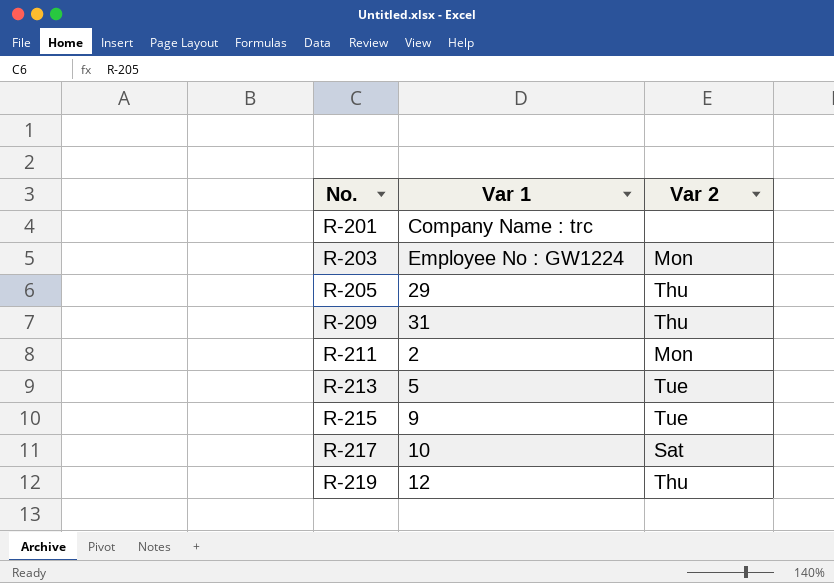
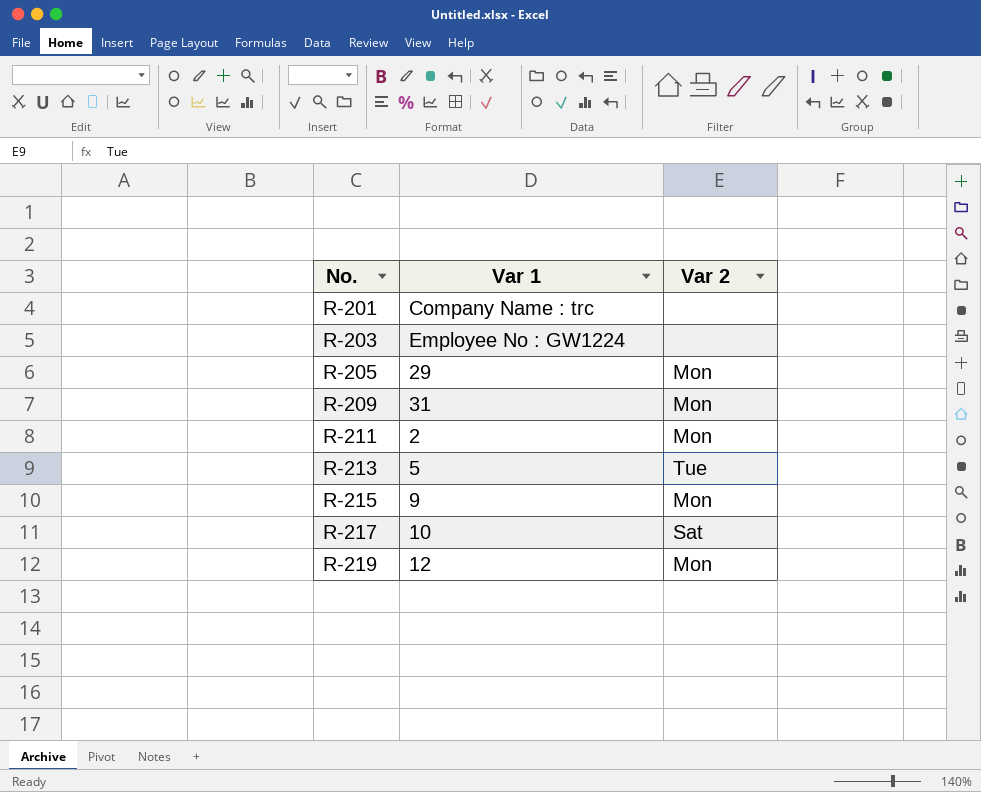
R-203 | Var 2: Mon -> none
R-205 | Var 2: Thu -> Mon
R-209 | Var 2: Thu -> Mon
R-215 | Var 2: Tue -> Mon
R-219 | Var 2: Thu -> Mon

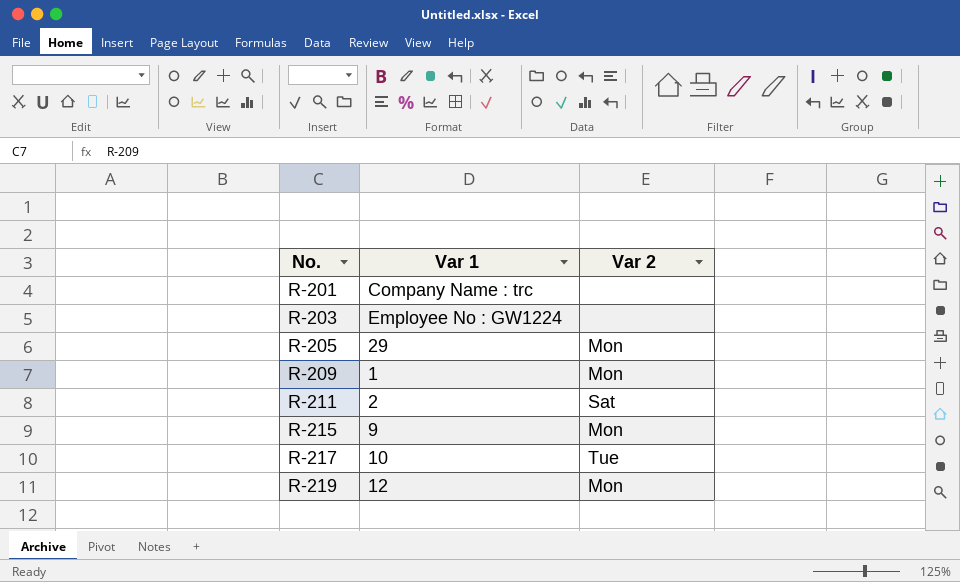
row R-213: 5 | Tue -> none
R-209 | Var 1: 31 -> 1
R-211 | Var 2: Mon -> Sat
R-217 | Var 2: Sat -> Tue

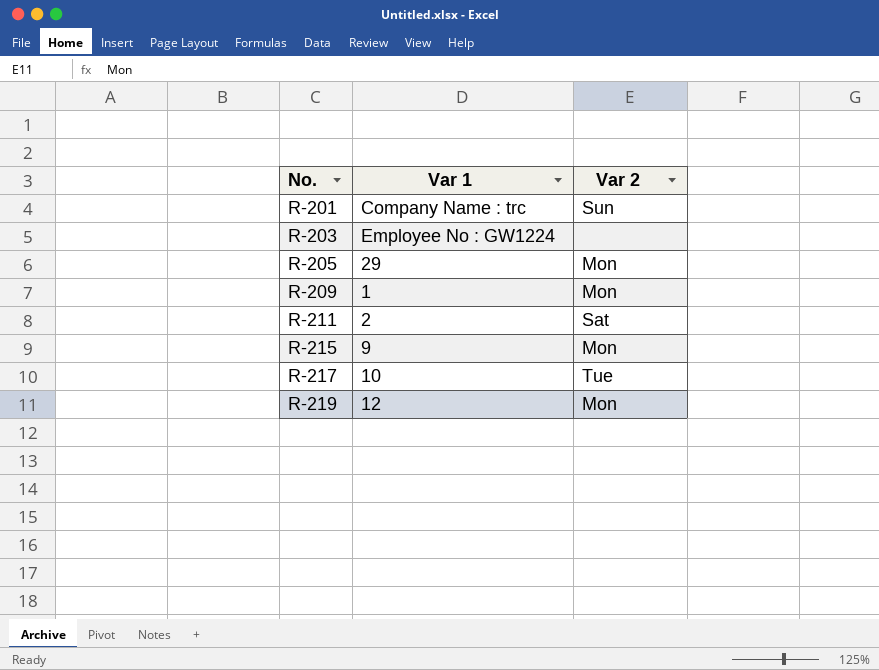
R-201 | Var 2: none -> Sun

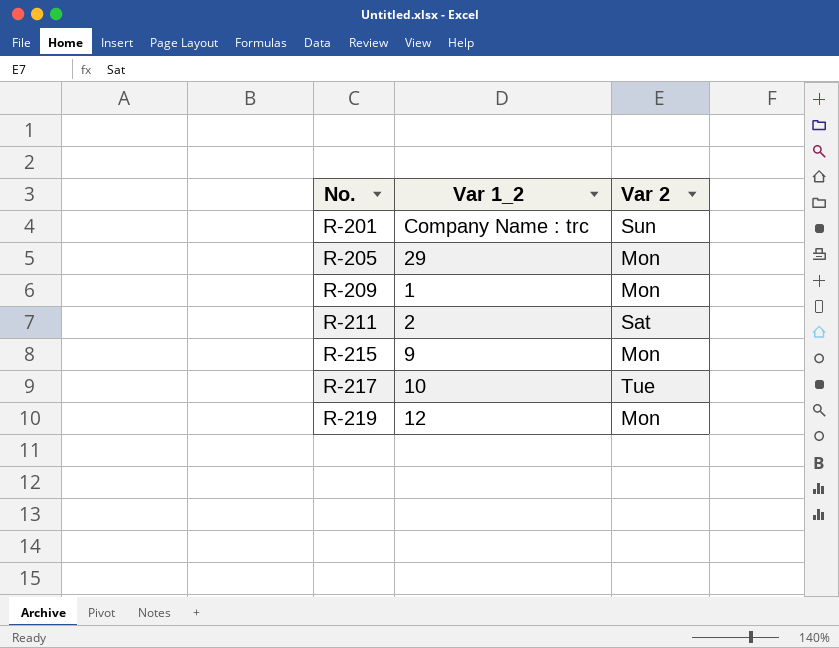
column name: Var 1 -> Var 1_2
row R-203: Employee No : GW1224 | none -> none

